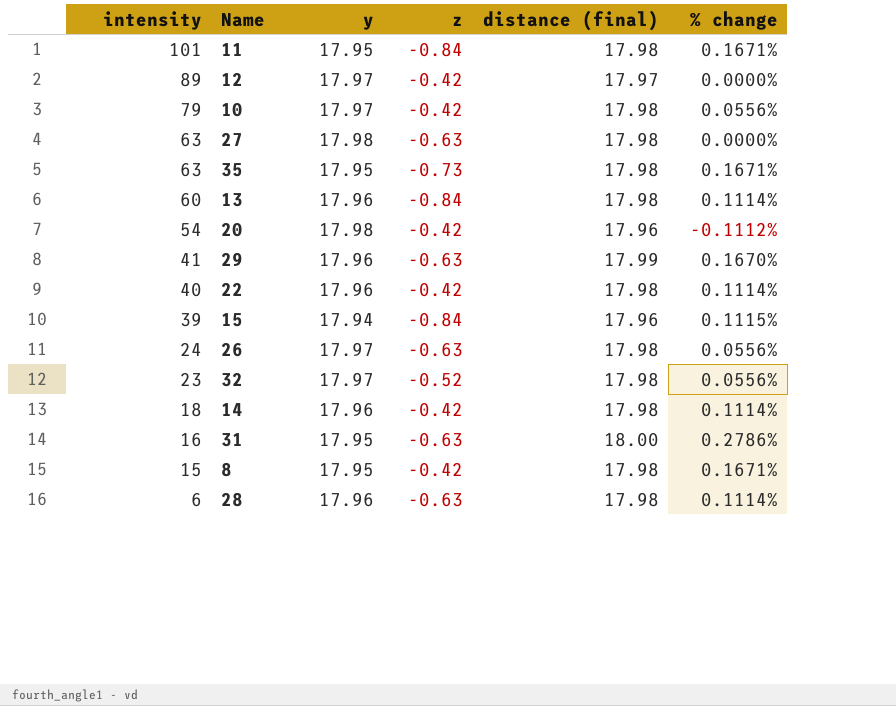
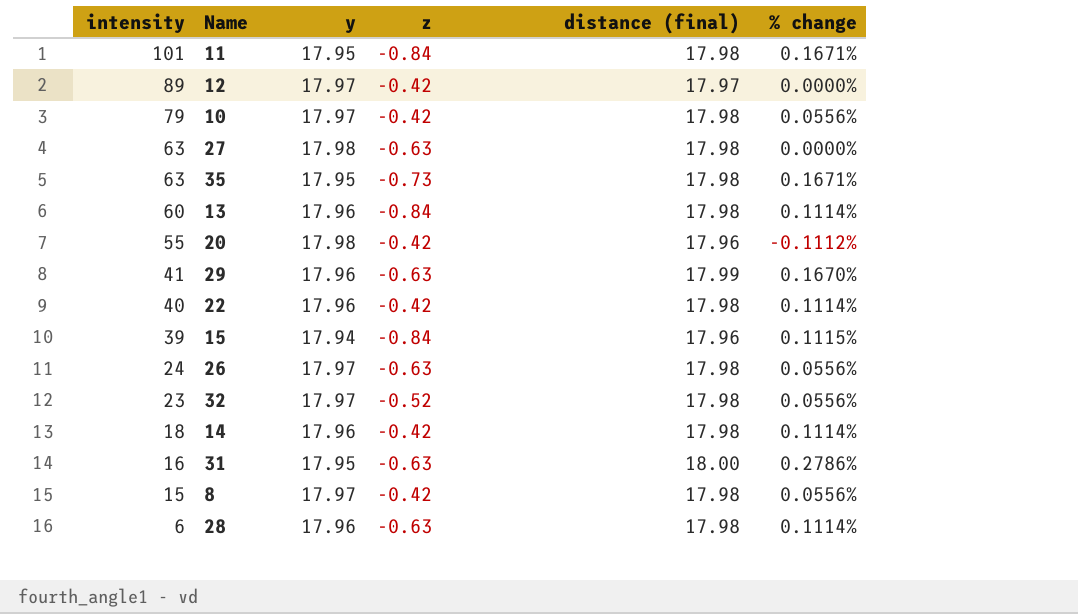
20 | intensity: 54 -> 55
8 | y: 17.95 -> 17.97
8 | % change: 0.1671% -> 0.0556%

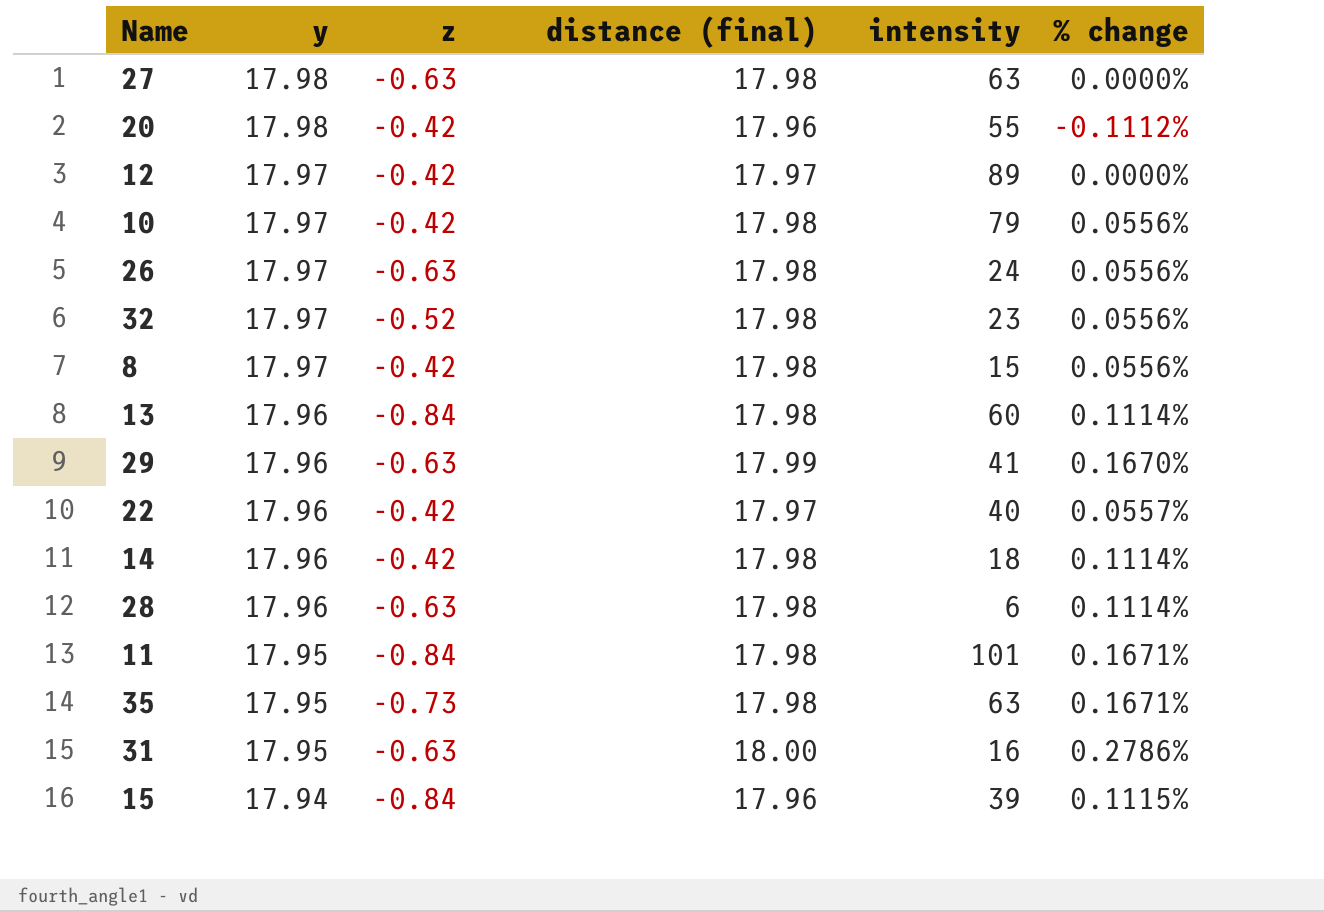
row order: intensity descending -> y descending
column intensity | position: 1 -> 5
22 | distance (final): 17.98 -> 17.97
22 | % change: 0.1114% -> 0.0557%

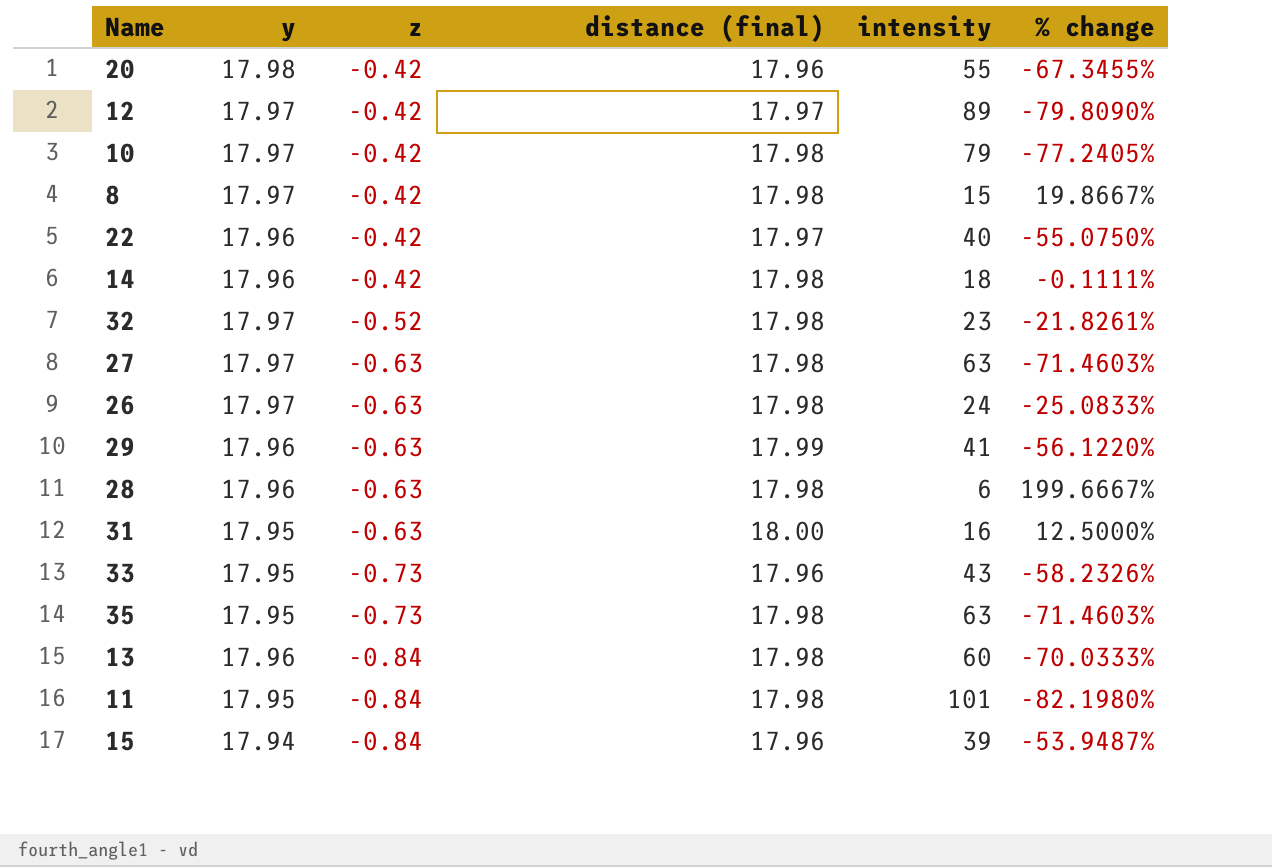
row order: y descending -> z descending
column % change | formula: ([distance (final)] - [y]) / [y] -> ([distance (final)] - [intensity]) / [intensity]
27 | y: 17.98 -> 17.97
row 33: none -> 17.95 | -0.73 | 17.96 | 43 | -58.2326%

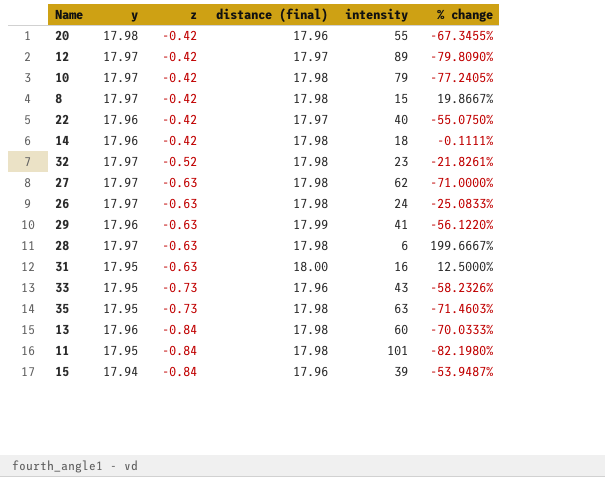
27 | intensity: 63 -> 62
27 | % change: -71.4603% -> -71.0000%
28 | y: 17.96 -> 17.97

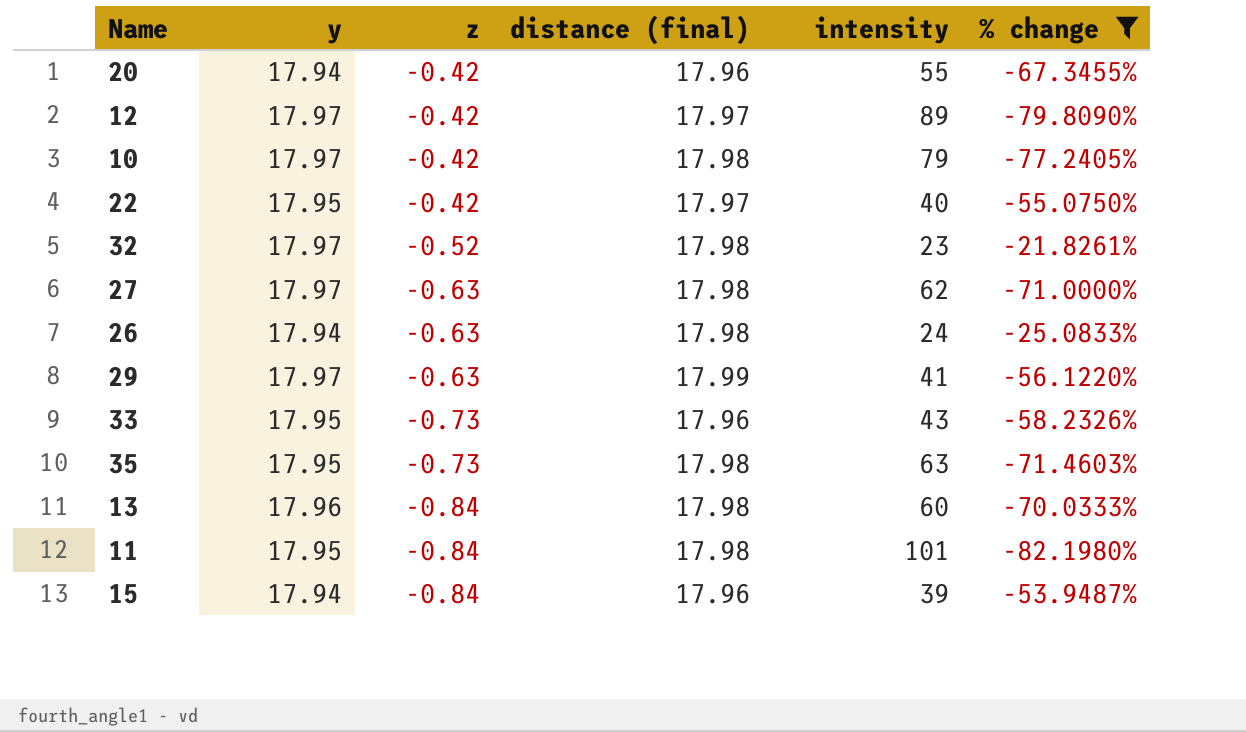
filter: none -> % change <= -21.8261%
20 | y: 17.98 -> 17.94
22 | y: 17.96 -> 17.95
26 | y: 17.97 -> 17.94
29 | y: 17.96 -> 17.97

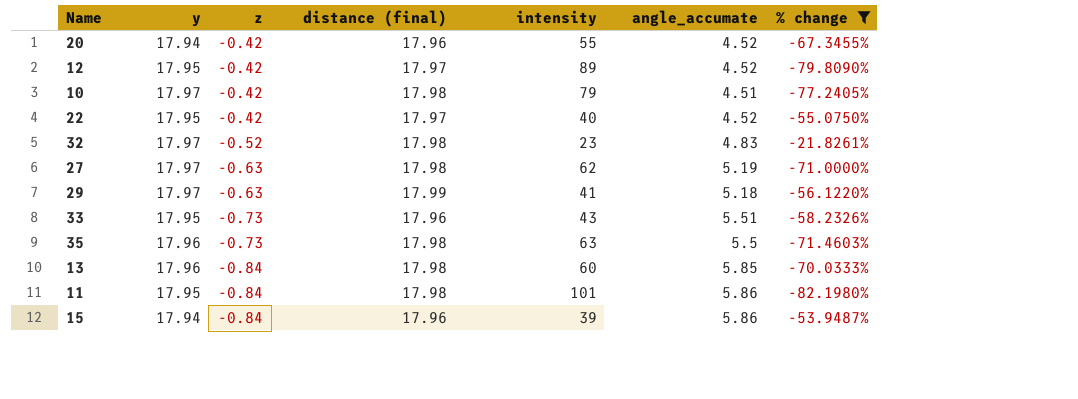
column angle_accumate | position: none -> 6
row 26: 17.94 | -0.63 | 17.98 | 24 | -25.0833% -> none
12 | y: 17.97 -> 17.95
35 | y: 17.95 -> 17.96

